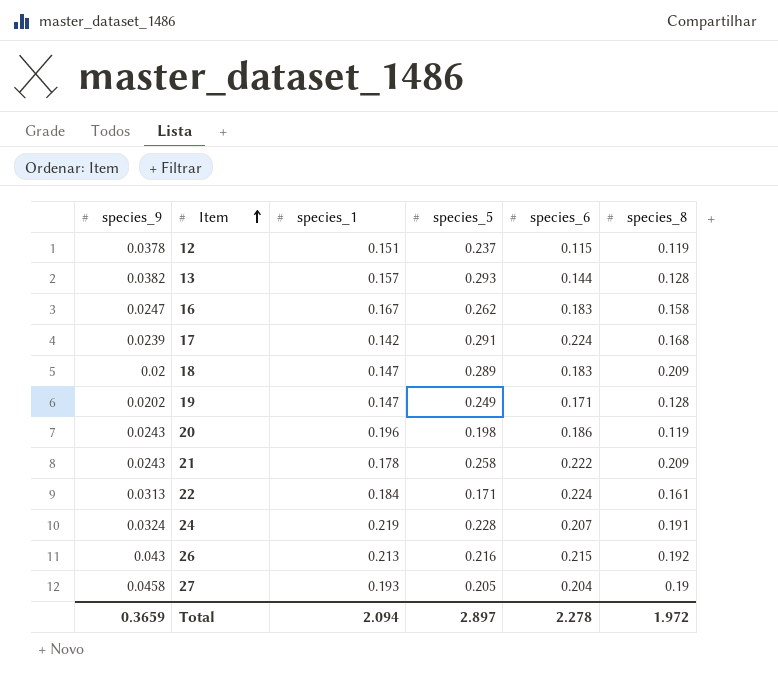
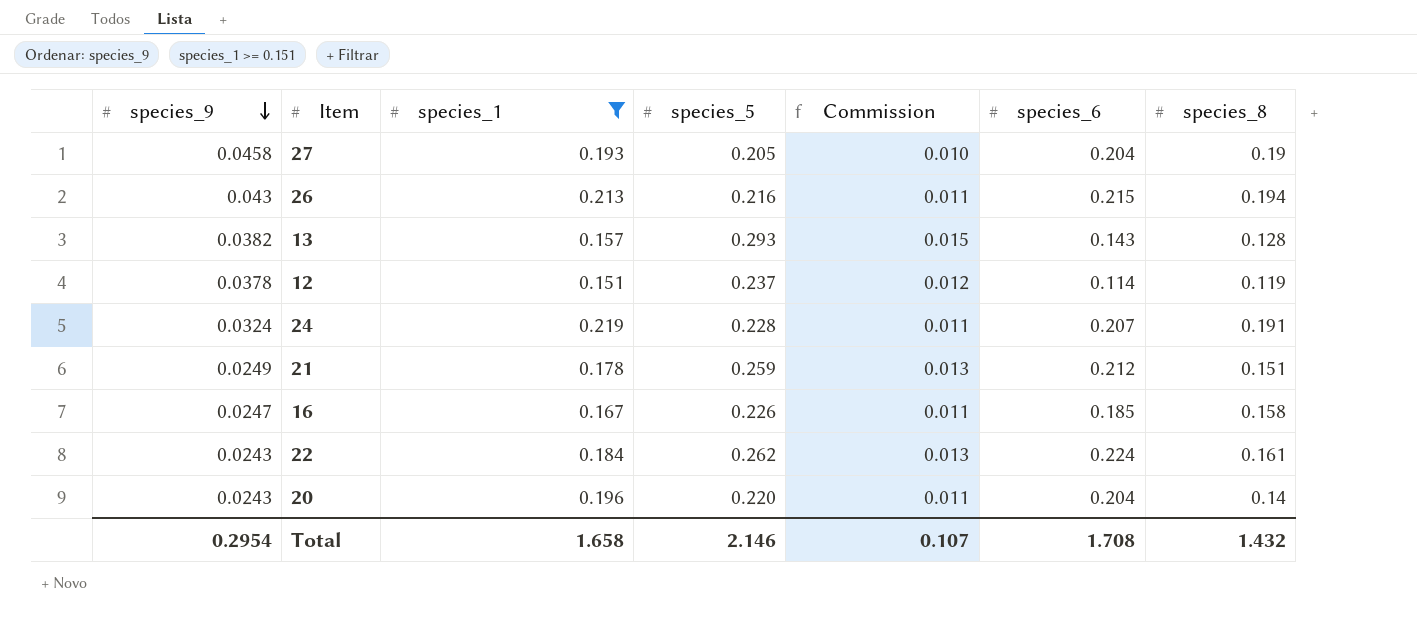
filter: none -> species_1 >= 0.151
row order: Item ascending -> species_9 descending
column Commission | formula: none -> [species_5] * 0.05
26 | species_8: 0.192 -> 0.194
13 | species_6: 0.144 -> 0.143
12 | species_6: 0.115 -> 0.114
21 | species_9: 0.0243 -> 0.0249
21 | species_5: 0.258 -> 0.259
21 | species_6: 0.222 -> 0.212
21 | species_8: 0.209 -> 0.151
16 | species_5: 0.262 -> 0.226
16 | species_6: 0.183 -> 0.185
22 | species_9: 0.0313 -> 0.0243
22 | species_5: 0.171 -> 0.262
20 | species_5: 0.198 -> 0.220
20 | species_6: 0.186 -> 0.204
20 | species_8: 0.119 -> 0.14
Total | species_9: 0.3659 -> 0.2954
Total | species_1: 2.094 -> 1.658
Total | species_5: 2.897 -> 2.146
Total | species_6: 2.278 -> 1.708
Total | species_8: 1.972 -> 1.432

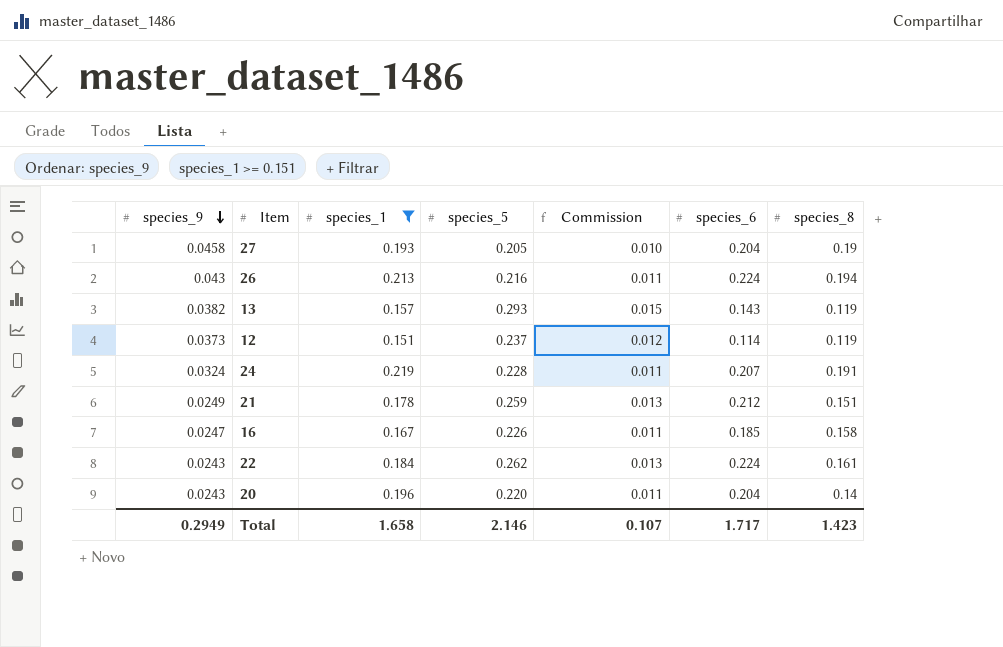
26 | species_6: 0.215 -> 0.224
13 | species_8: 0.128 -> 0.119
12 | species_9: 0.0378 -> 0.0373
Total | species_9: 0.2954 -> 0.2949
Total | species_6: 1.708 -> 1.717
Total | species_8: 1.432 -> 1.423

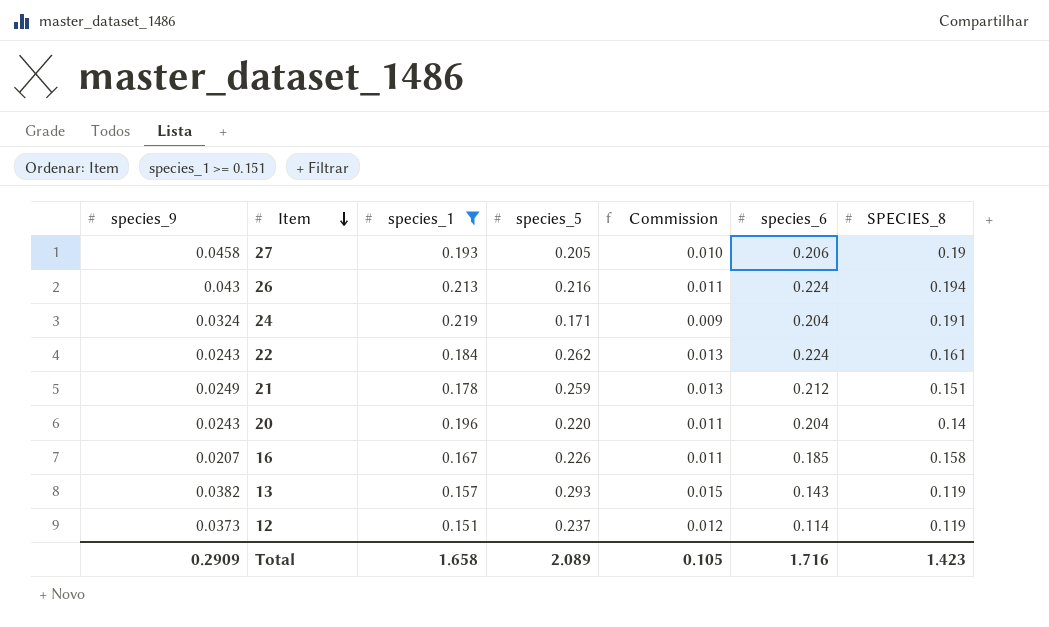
row order: species_9 descending -> Item descending
column name: species_8 -> SPECIES_8
27 | species_6: 0.204 -> 0.206
24 | species_5: 0.228 -> 0.171
24 | Commission: 0.011 -> 0.009
24 | species_6: 0.207 -> 0.204
16 | species_9: 0.0247 -> 0.0207
Total | species_9: 0.2949 -> 0.2909
Total | species_5: 2.146 -> 2.089
Total | Commission: 0.107 -> 0.105
Total | species_6: 1.717 -> 1.716

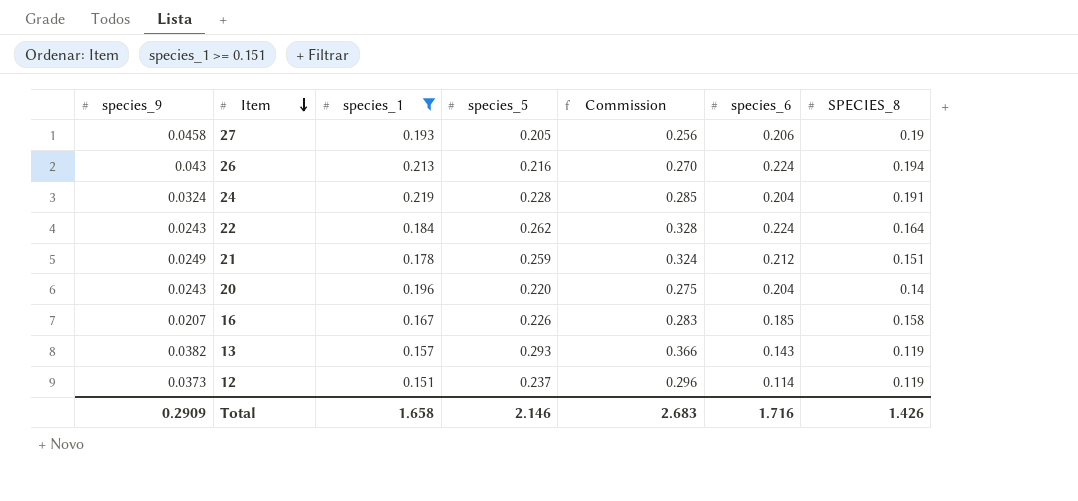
column Commission | formula: [species_5] * 0.05 -> [species_5] * 1.25
24 | species_5: 0.171 -> 0.228
22 | SPECIES_8: 0.161 -> 0.164
Total | species_5: 2.089 -> 2.146
Total | Commission: 0.105 -> 2.683
Total | SPECIES_8: 1.423 -> 1.426

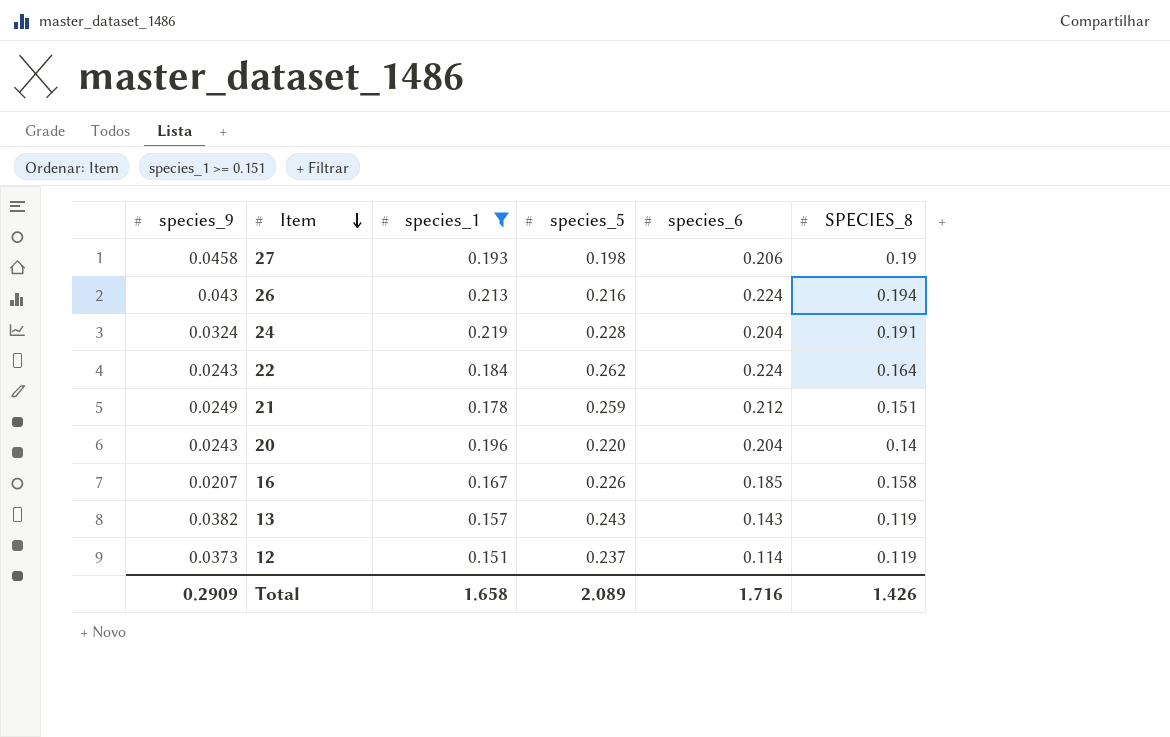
column Commission | formula: [species_5] * 1.25 -> none
27 | species_5: 0.205 -> 0.198
13 | species_5: 0.293 -> 0.243
Total | species_5: 2.146 -> 2.089

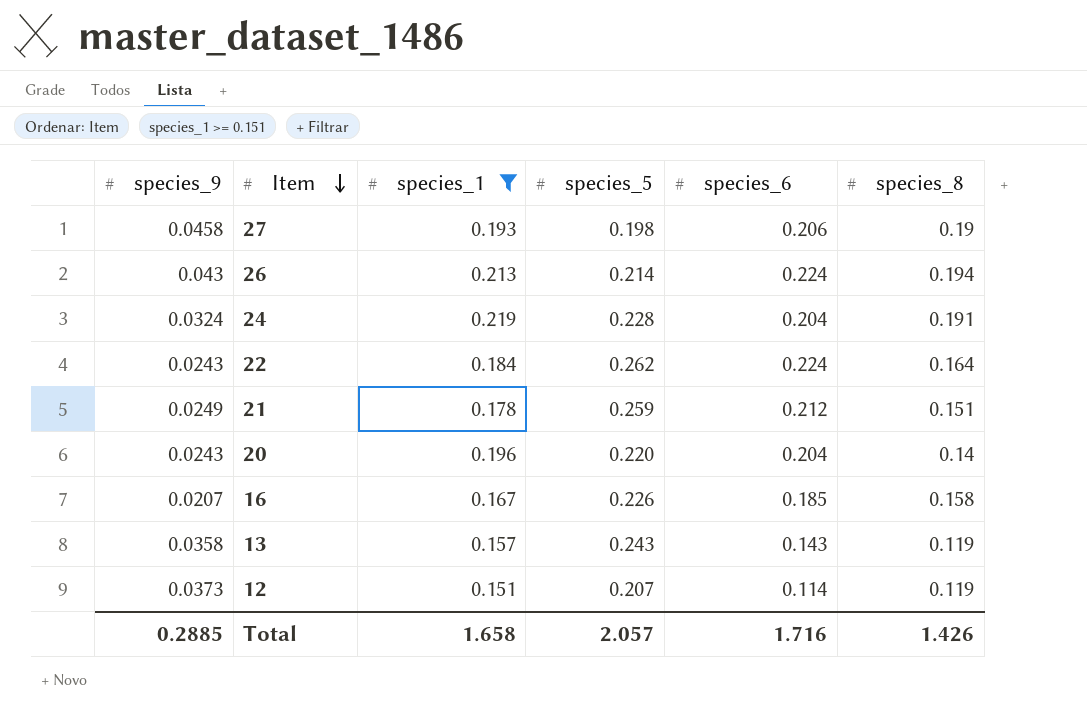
column name: SPECIES_8 -> species_8
26 | species_5: 0.216 -> 0.214
13 | species_9: 0.0382 -> 0.0358
12 | species_5: 0.237 -> 0.207
Total | species_9: 0.2909 -> 0.2885
Total | species_5: 2.089 -> 2.057

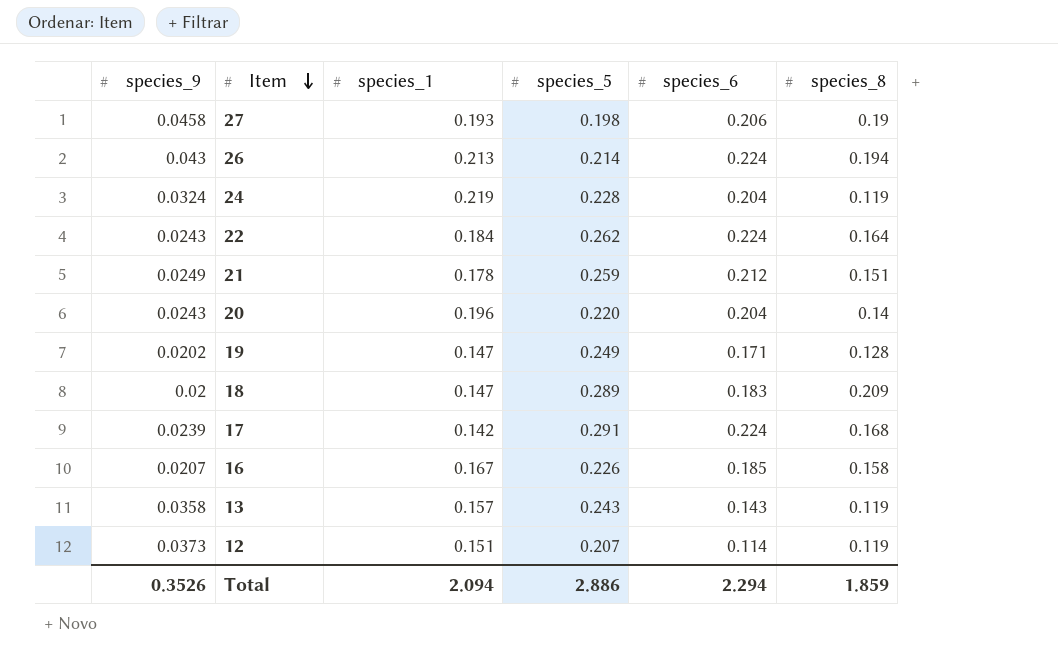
filter: species_1 >= 0.151 -> none
24 | species_8: 0.191 -> 0.119
Total | species_9: 0.2885 -> 0.3526
Total | species_1: 1.658 -> 2.094
Total | species_5: 2.057 -> 2.886
Total | species_6: 1.716 -> 2.294
Total | species_8: 1.426 -> 1.859

